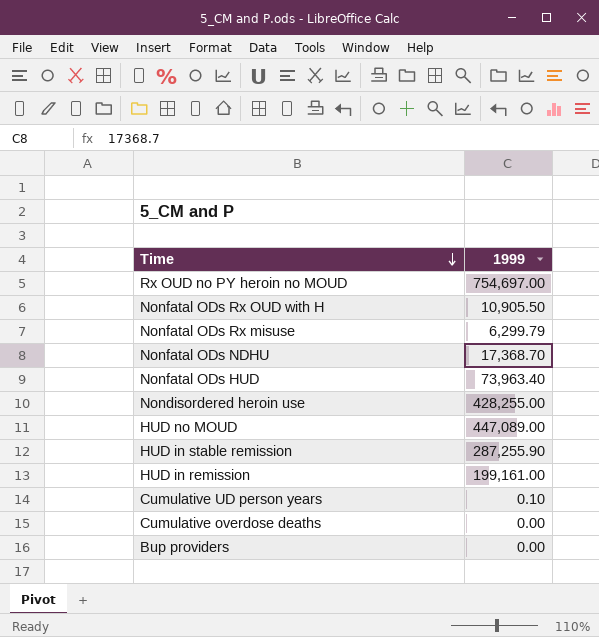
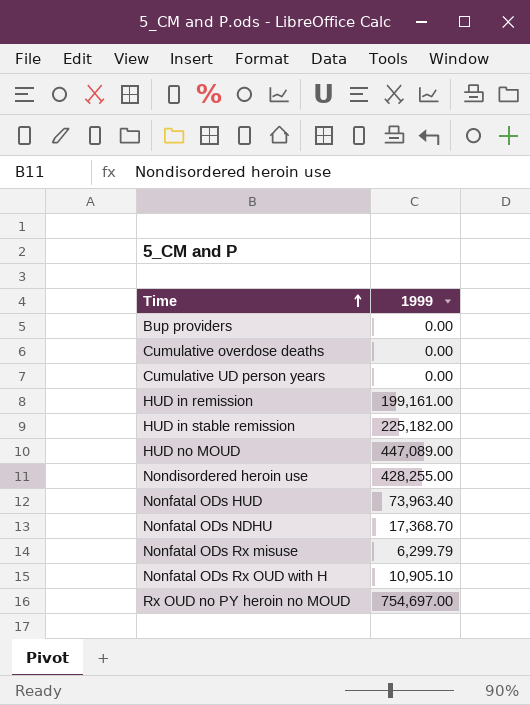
row order: Time descending -> Time ascending
Cumulative UD person years | 1999: 0.10 -> 0.00
HUD in stable remission | 1999: 287,255.90 -> 225,182.00
Nonfatal ODs Rx OUD with H | 1999: 10,905.50 -> 10,905.10

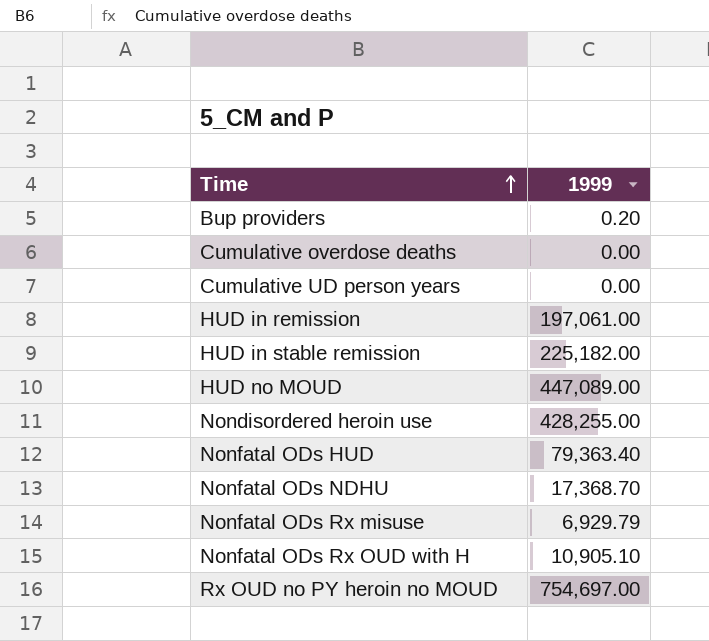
Bup providers | 1999: 0.00 -> 0.20
HUD in remission | 1999: 199,161.00 -> 197,061.00
Nonfatal ODs HUD | 1999: 73,963.40 -> 79,363.40
Nonfatal ODs Rx misuse | 1999: 6,299.79 -> 6,929.79

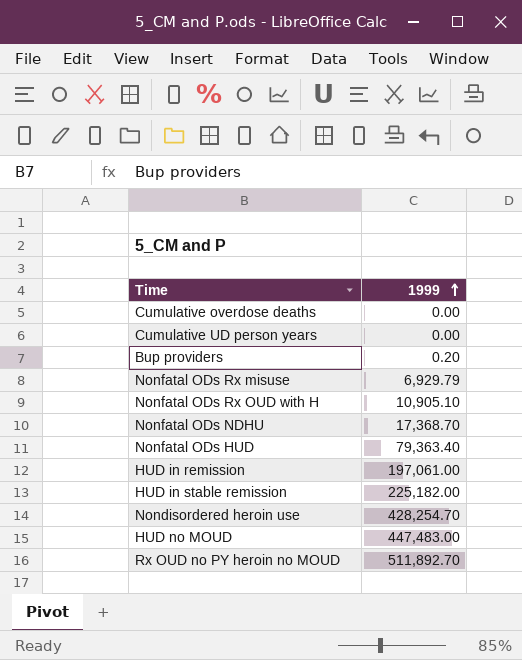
row order: Time ascending -> 1999 ascending
Nondisordered heroin use | 1999: 428,255.00 -> 428,254.70
HUD no MOUD | 1999: 447,089.00 -> 447,483.00
Rx OUD no PY heroin no MOUD | 1999: 754,697.00 -> 511,892.70

